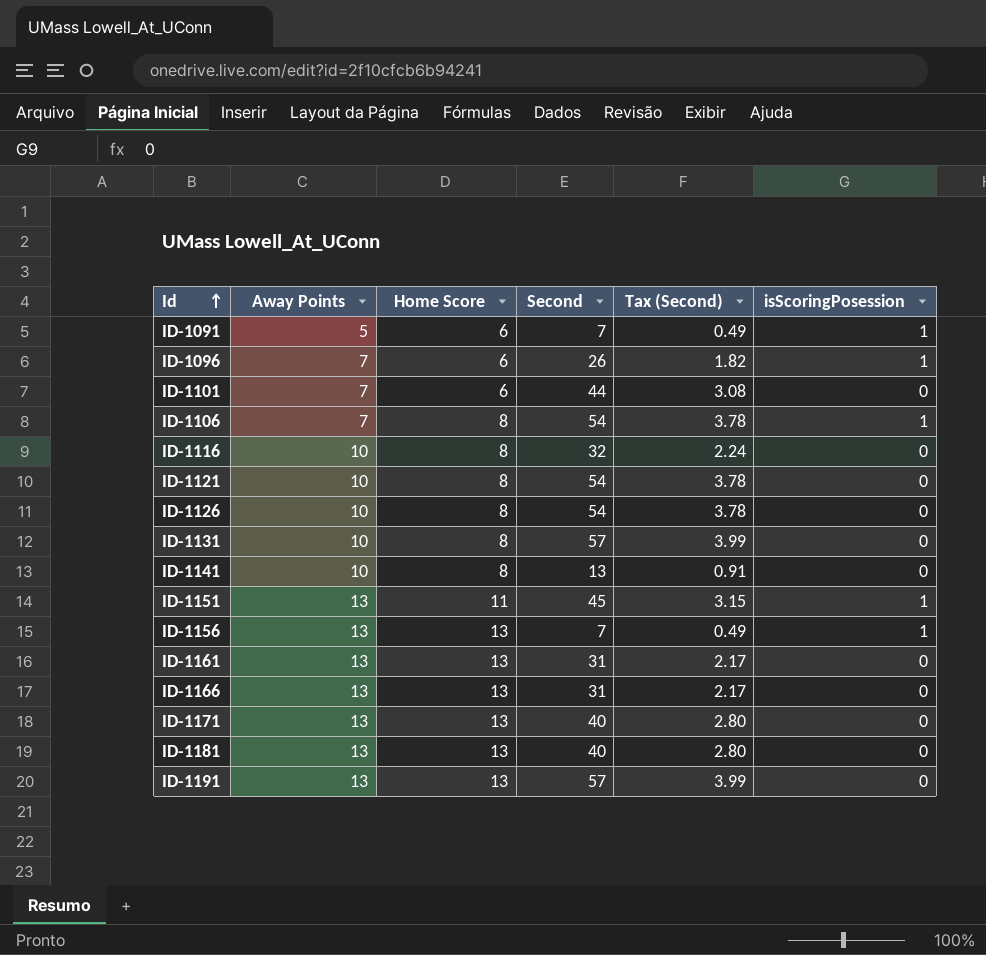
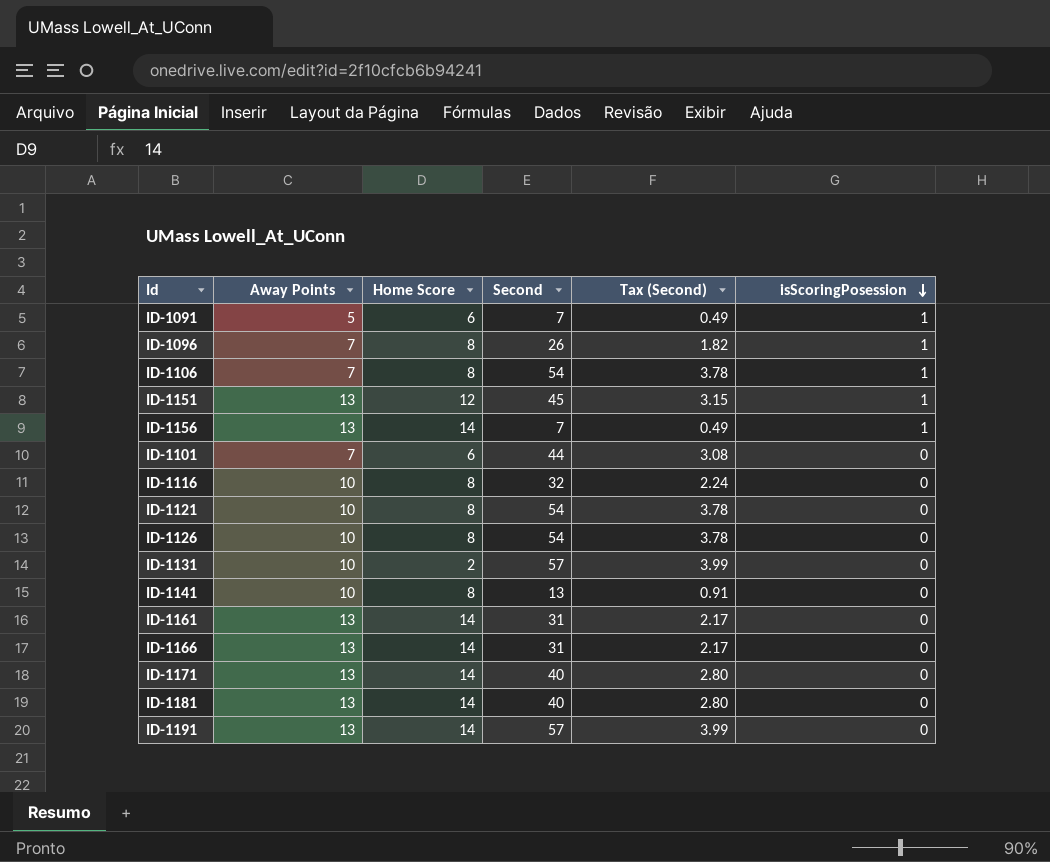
row order: Id ascending -> isScoringPosession descending
ID-1096 | Home Score: 6 -> 8
ID-1151 | Home Score: 11 -> 12
ID-1156 | Home Score: 13 -> 14
ID-1131 | Home Score: 8 -> 2
ID-1161 | Home Score: 13 -> 14
ID-1166 | Home Score: 13 -> 14
ID-1171 | Home Score: 13 -> 14
ID-1181 | Home Score: 13 -> 14
ID-1191 | Home Score: 13 -> 14

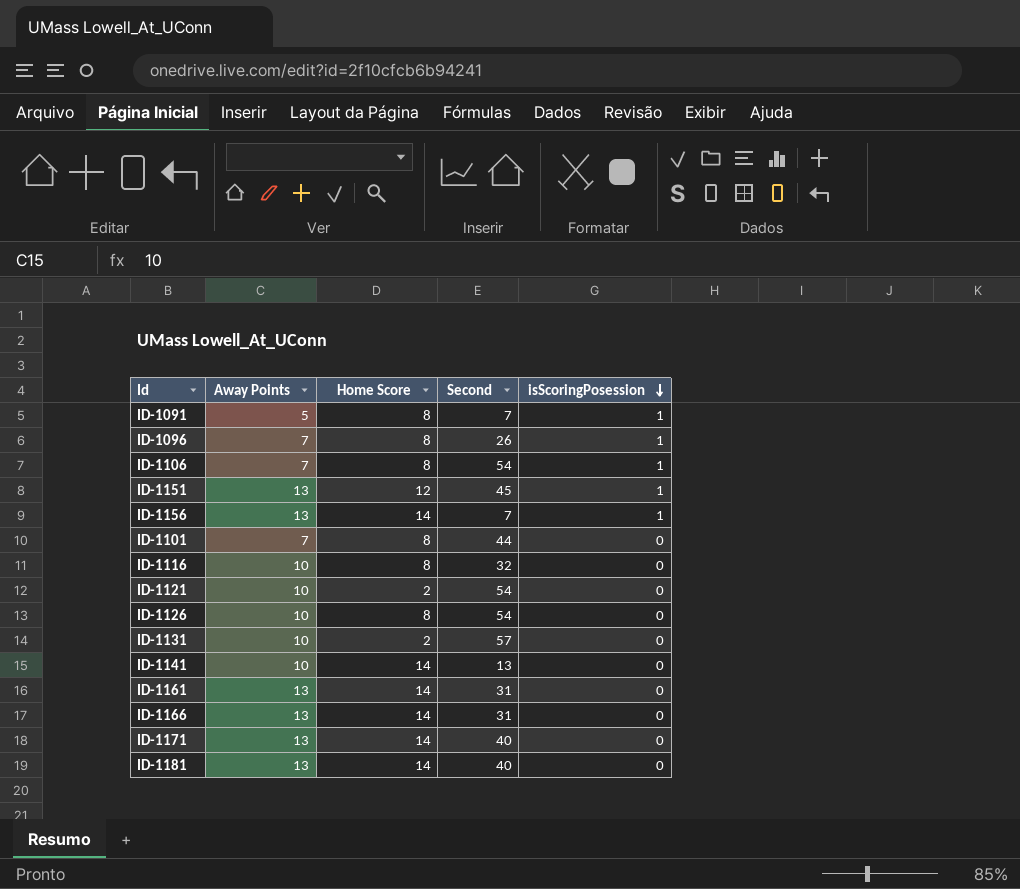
column Tax (Second) | formula: [Second] * 0.07 -> none
row ID-1191: 13 | 14 | 57 | 3.99 | 0 -> none
ID-1091 | Home Score: 6 -> 8
ID-1101 | Home Score: 6 -> 8
ID-1121 | Home Score: 8 -> 2
ID-1141 | Home Score: 8 -> 14

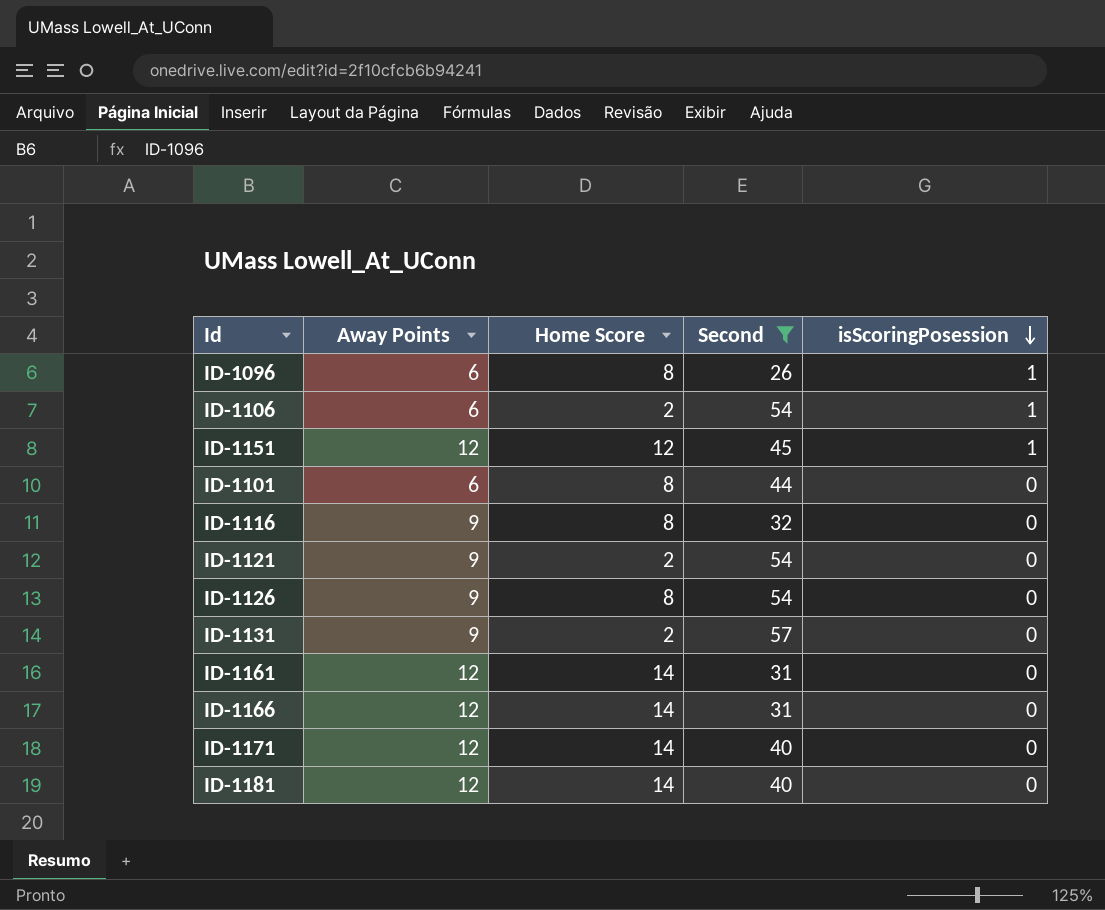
filter: none -> Second >= 26
ID-1096 | Away Points: 7 -> 6
ID-1106 | Away Points: 7 -> 6
ID-1106 | Home Score: 8 -> 2
ID-1151 | Away Points: 13 -> 12
ID-1101 | Away Points: 7 -> 6
ID-1116 | Away Points: 10 -> 9
ID-1121 | Away Points: 10 -> 9
ID-1126 | Away Points: 10 -> 9
ID-1131 | Away Points: 10 -> 9
ID-1161 | Away Points: 13 -> 12
ID-1166 | Away Points: 13 -> 12
ID-1171 | Away Points: 13 -> 12
ID-1181 | Away Points: 13 -> 12

